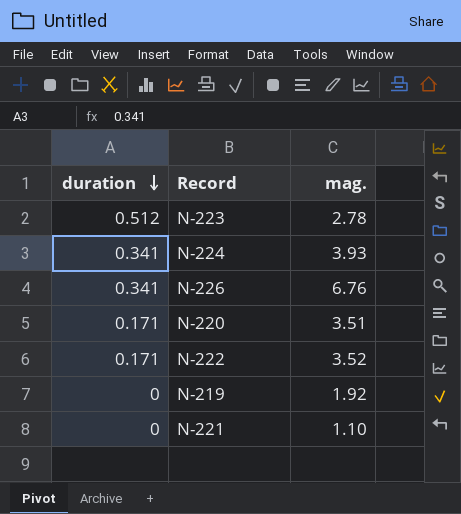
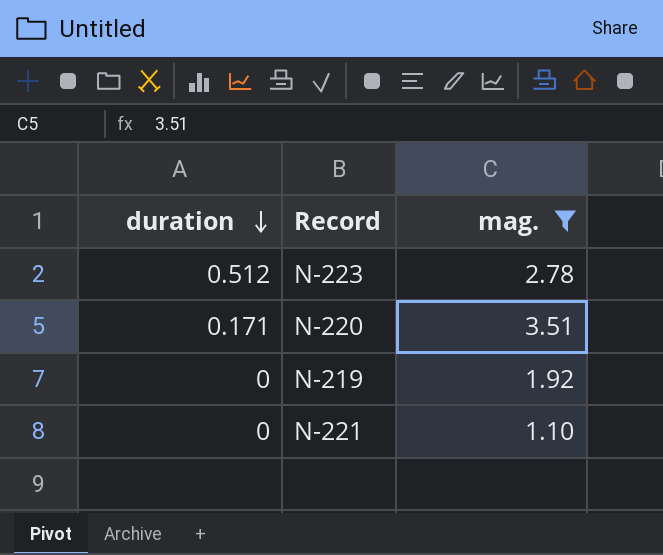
filter: none -> mag. <= 3.51

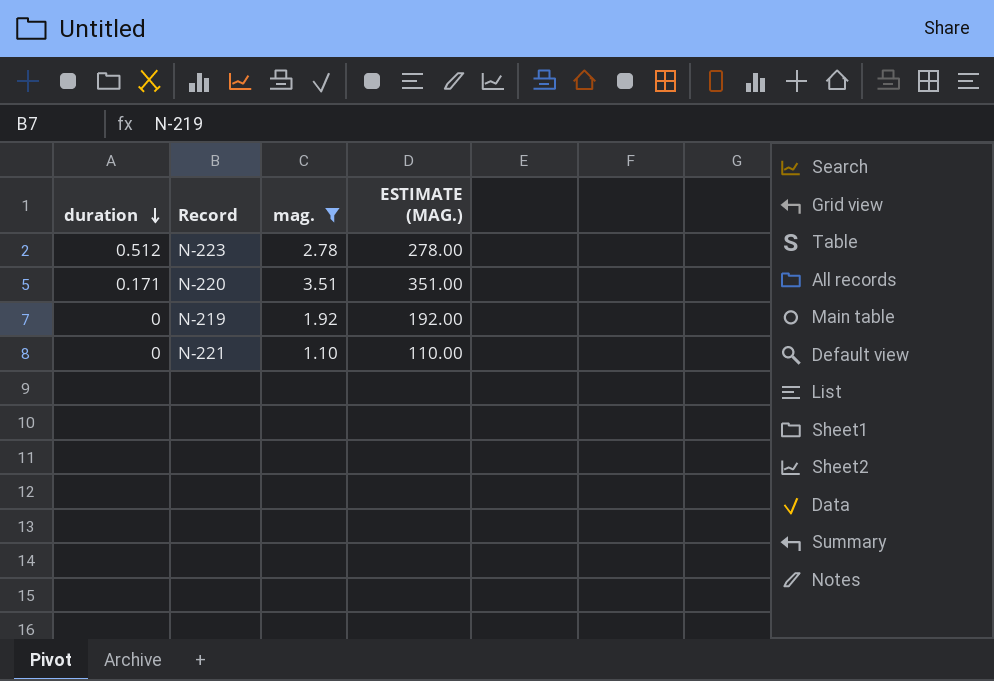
column ESTIMATE (MAG.) | formula: none -> [mag.] * 100

